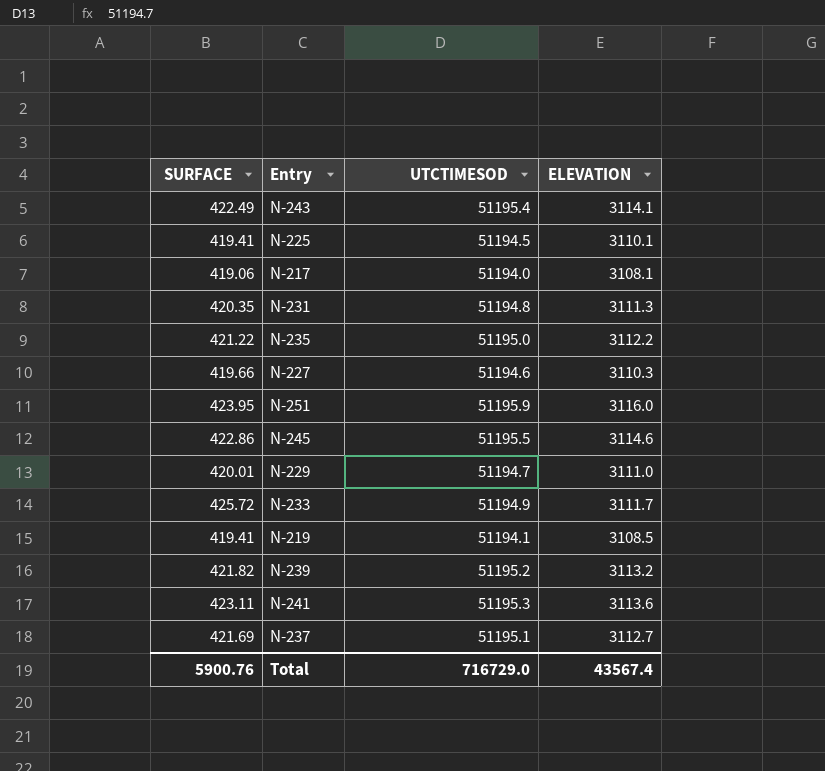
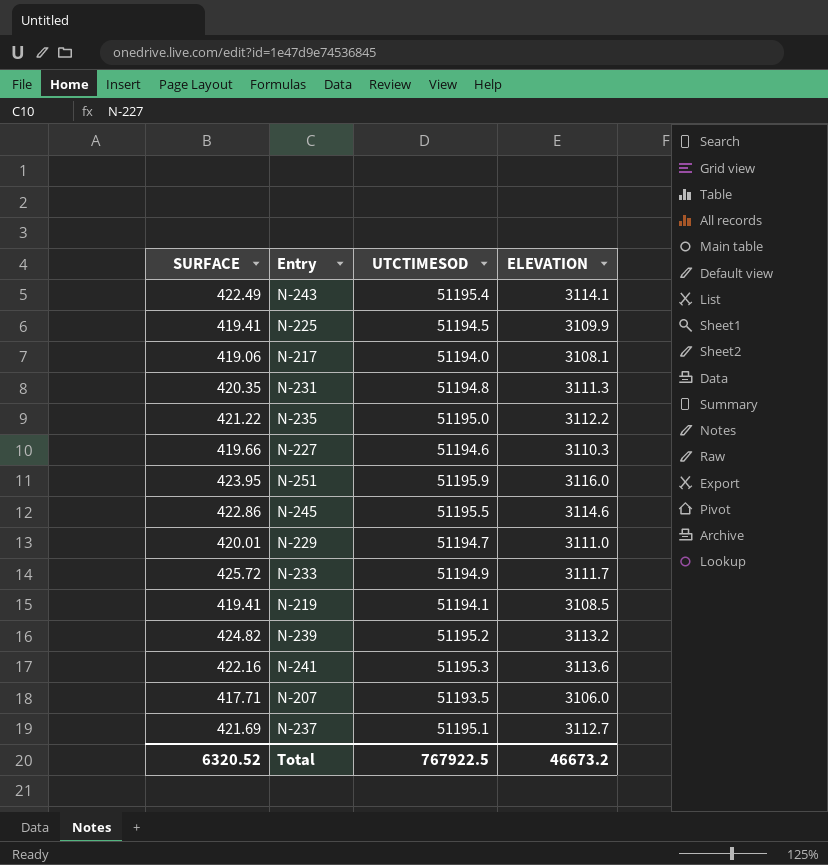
N-225 | ELEVATION: 3110.1 -> 3109.9
N-239 | SURFACE: 421.82 -> 424.82
N-241 | SURFACE: 423.11 -> 422.16
row N-207: none -> 417.71 | 51193.5 | 3106.0
Total | SURFACE: 5900.76 -> 6320.52
Total | UTCTIMESOD: 716729.0 -> 767922.5
Total | ELEVATION: 43567.4 -> 46673.2

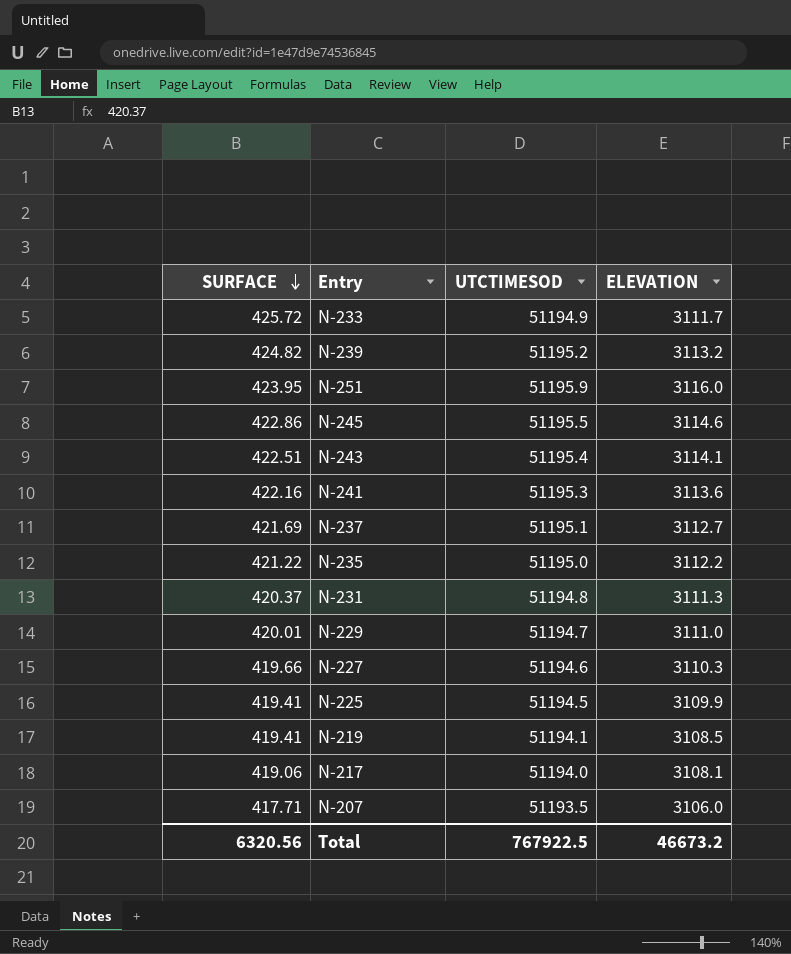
row order: none -> SURFACE descending
N-243 | SURFACE: 422.49 -> 422.51
N-231 | SURFACE: 420.35 -> 420.37
Total | SURFACE: 6320.52 -> 6320.56

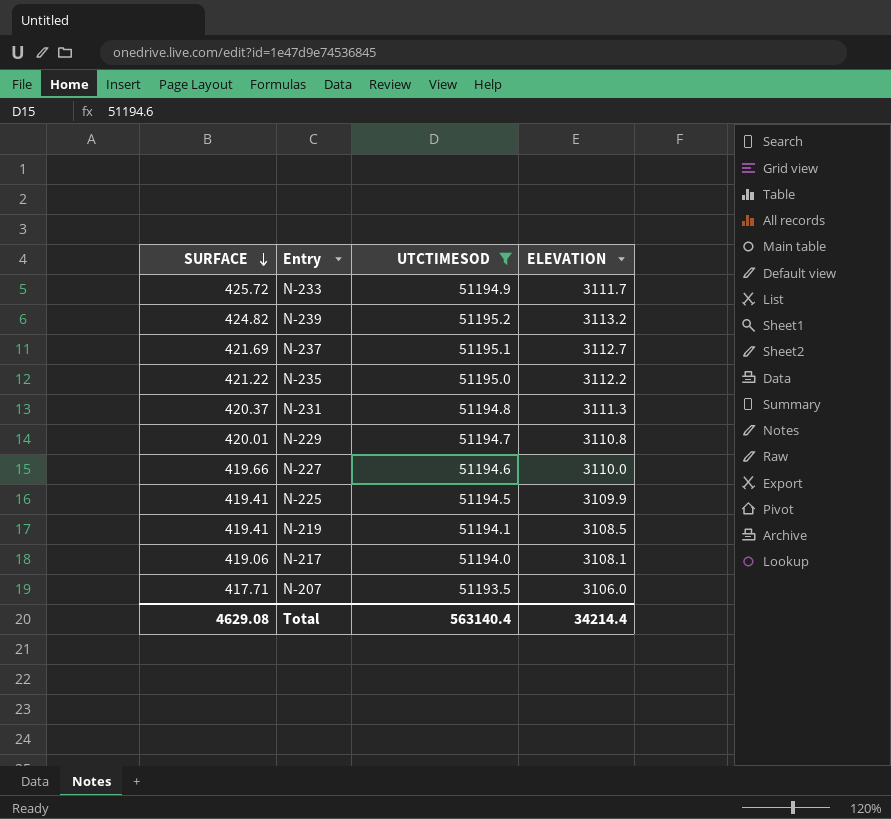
filter: none -> UTCTIMESOD <= 51195.2
N-229 | ELEVATION: 3111.0 -> 3110.8
N-227 | ELEVATION: 3110.3 -> 3110.0
Total | SURFACE: 6320.56 -> 4629.08
Total | UTCTIMESOD: 767922.5 -> 563140.4
Total | ELEVATION: 46673.2 -> 34214.4

